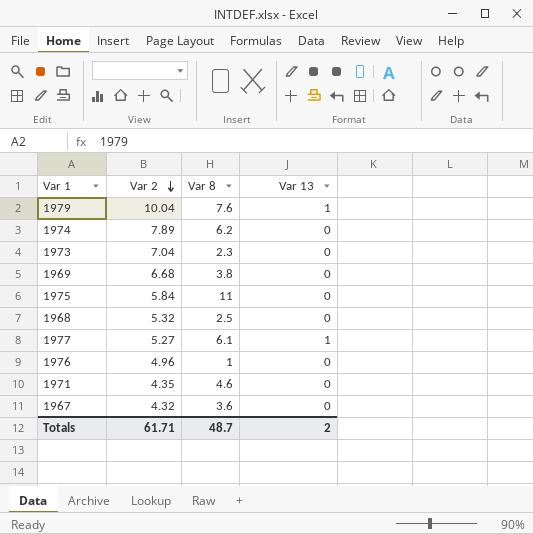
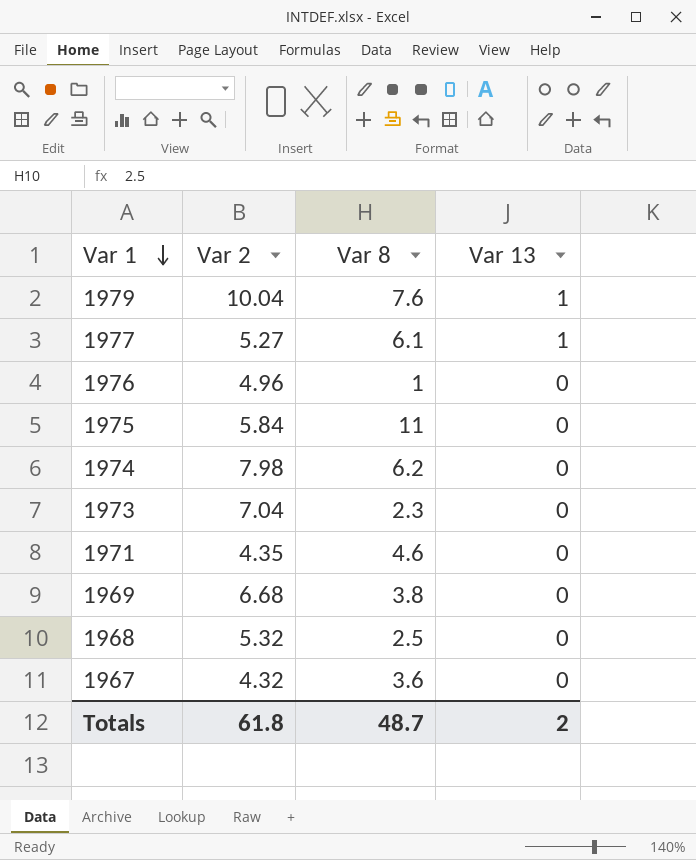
row order: Var 2 descending -> Var 1 descending
1974 | Var 2: 7.89 -> 7.98
Totals | Var 2: 61.71 -> 61.8

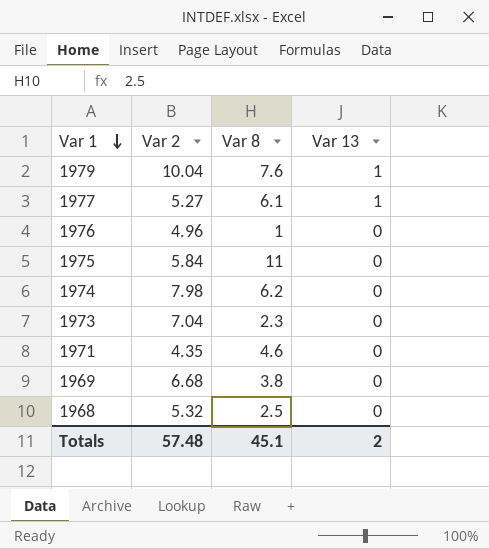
row 1967: 4.32 | 3.6 | 0 -> none
Totals | Var 2: 61.8 -> 57.48
Totals | Var 8: 48.7 -> 45.1

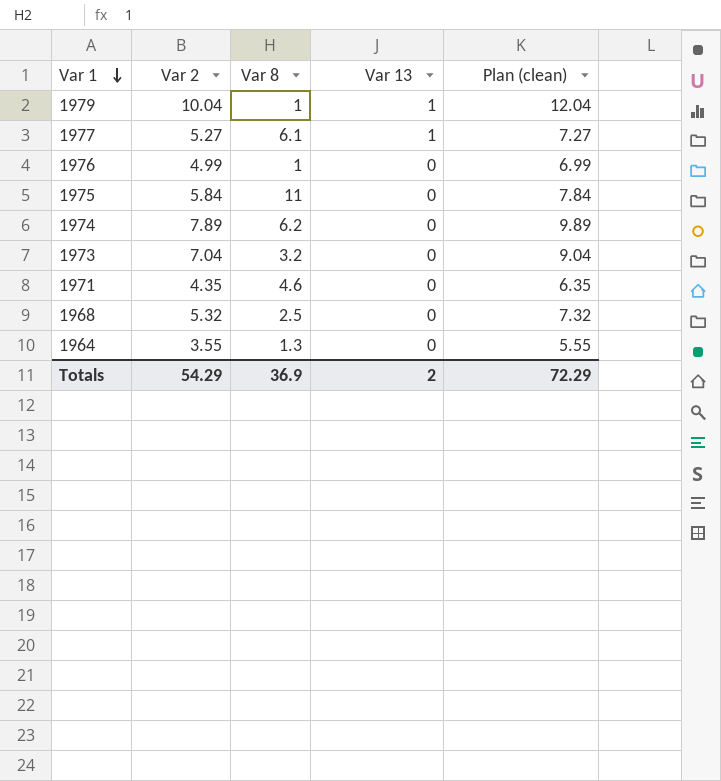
column Plan (clean) | formula: none -> [Var 2] + 2
row 1969: 6.68 | 3.8 | 0 -> none
1979 | Var 8: 7.6 -> 1
1976 | Var 2: 4.96 -> 4.99
1974 | Var 2: 7.98 -> 7.89
1973 | Var 8: 2.3 -> 3.2
row 1964: none -> 3.55 | 1.3 | 0 | 5.55
Totals | Var 2: 57.48 -> 54.29
Totals | Var 8: 45.1 -> 36.9

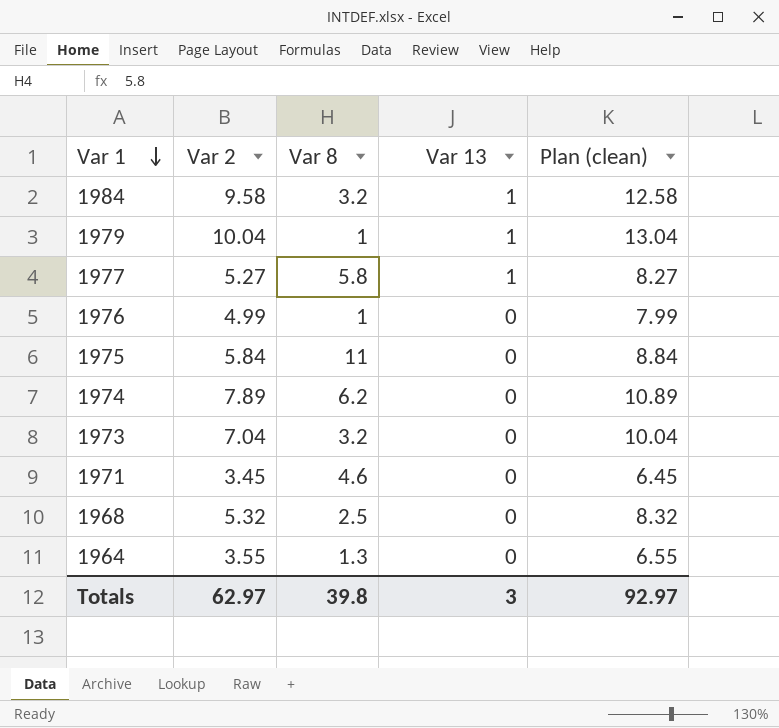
column Plan (clean) | formula: [Var 2] + 2 -> [Var 2] + 3
row 1984: none -> 9.58 | 3.2 | 1 | 12.58
1977 | Var 8: 6.1 -> 5.8
1971 | Var 2: 4.35 -> 3.45
Totals | Var 2: 54.29 -> 62.97
Totals | Var 8: 36.9 -> 39.8
Totals | Var 13: 2 -> 3
Totals | Plan (clean): 72.29 -> 92.97

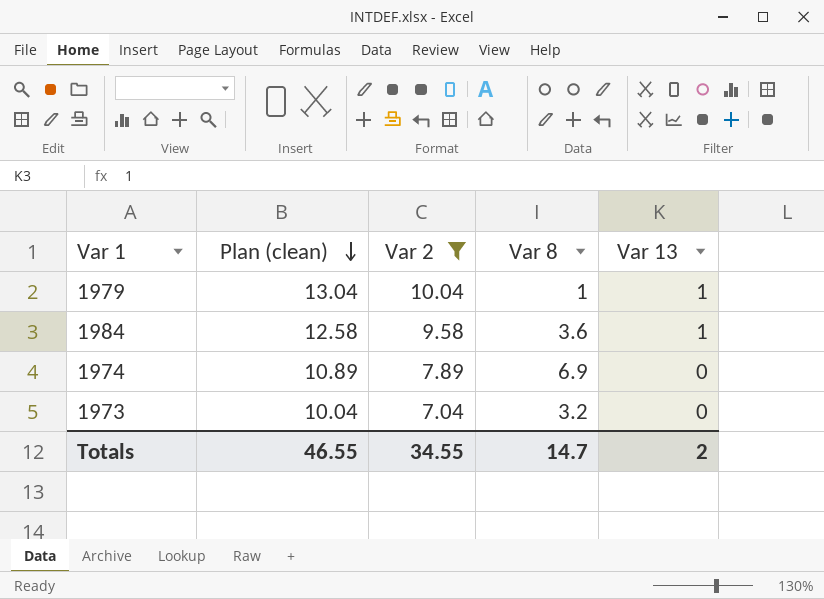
filter: none -> Var 2 >= 7.04
row order: Var 1 descending -> Plan (clean) descending
column Plan (clean) | position: 5 -> 2
1984 | Var 8: 3.2 -> 3.6
1974 | Var 8: 6.2 -> 6.9
Totals | Plan (clean): 92.97 -> 46.55
Totals | Var 2: 62.97 -> 34.55
Totals | Var 8: 39.8 -> 14.7
Totals | Var 13: 3 -> 2

